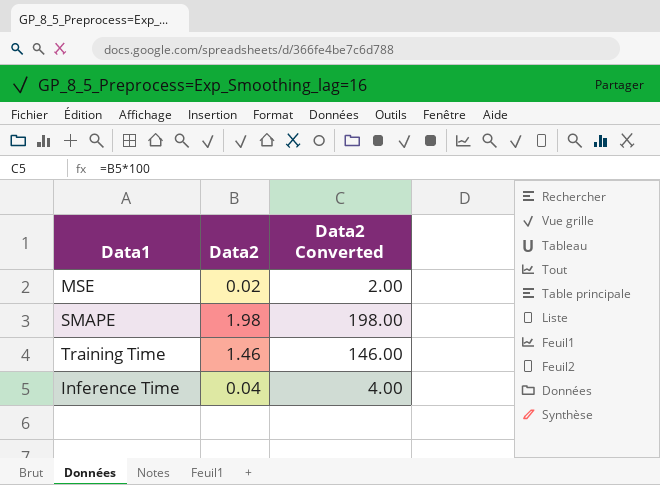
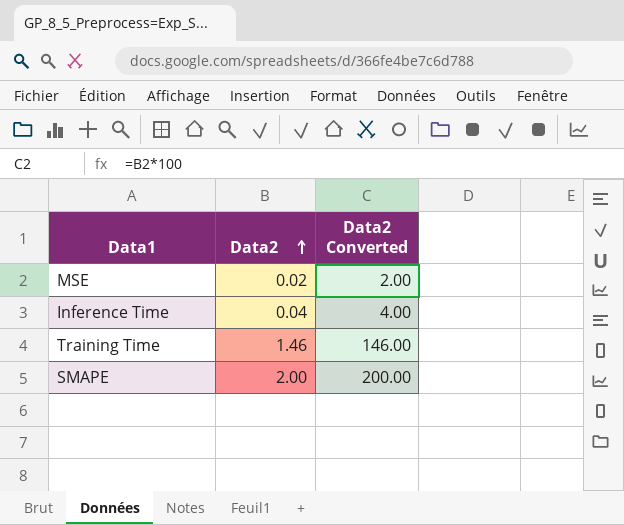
row order: none -> Data2 ascending
SMAPE | Data2: 1.98 -> 2.00
SMAPE | Data2 Converted: 198.00 -> 200.00

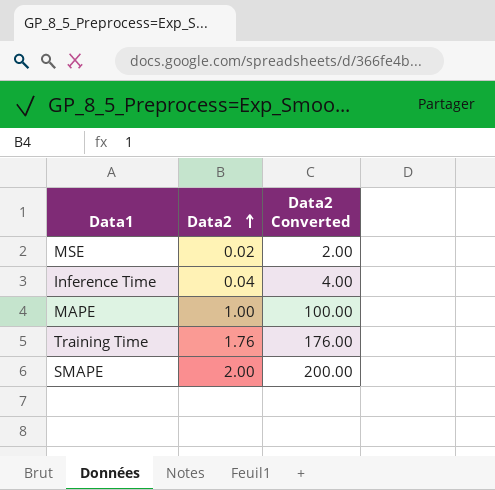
row MAPE: none -> 1.00 | 100.00
Training Time | Data2: 1.46 -> 1.76
Training Time | Data2 Converted: 146.00 -> 176.00

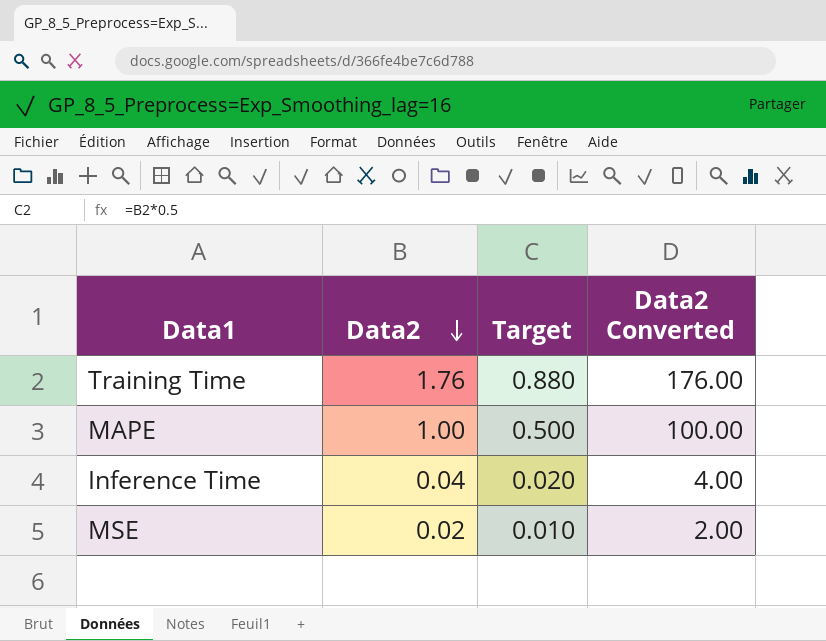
row order: Data2 ascending -> Data2 descending
column Target | formula: none -> [Data2] * 0.5
row SMAPE: 2.00 | 200.00 -> none

